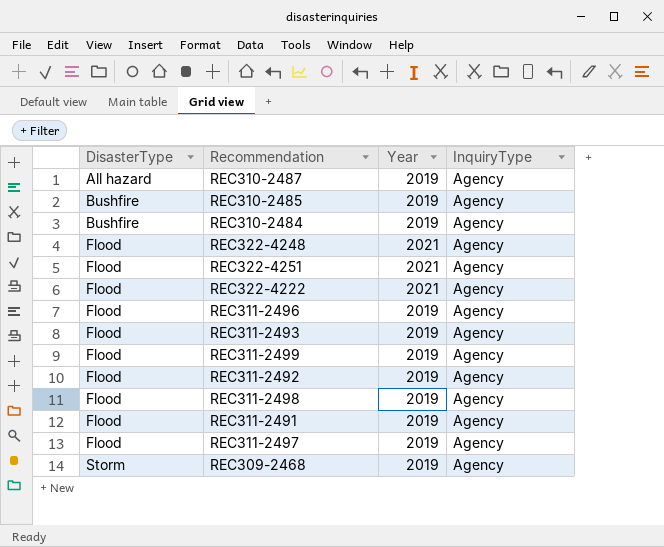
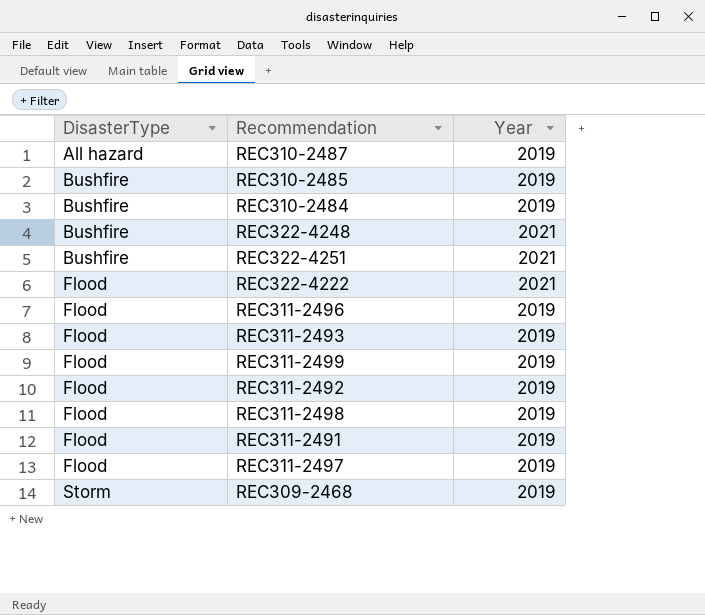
column InquiryType | position: 4 -> none
REC322-4248 | DisasterType: Flood -> Bushfire
REC322-4251 | DisasterType: Flood -> Bushfire

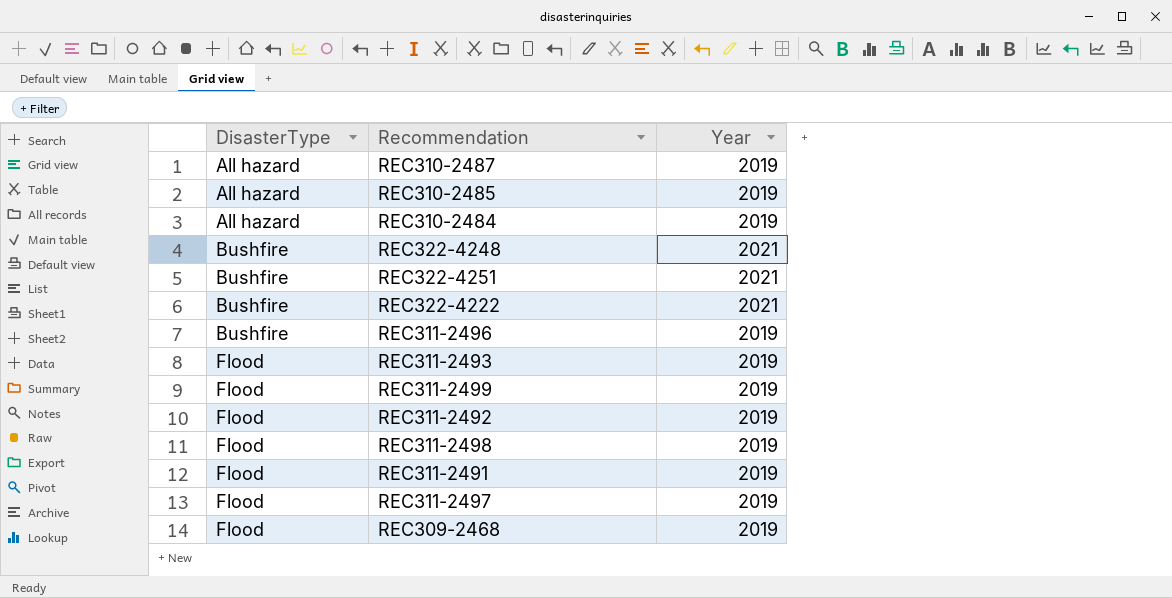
REC310-2485 | DisasterType: Bushfire -> All hazard
REC310-2484 | DisasterType: Bushfire -> All hazard
REC322-4222 | DisasterType: Flood -> Bushfire
REC311-2496 | DisasterType: Flood -> Bushfire
REC309-2468 | DisasterType: Storm -> Flood

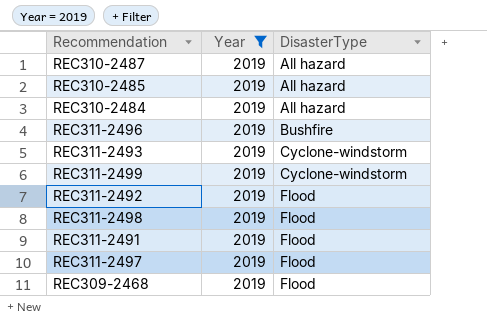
filter: none -> Year = 2019
column DisasterType | position: 1 -> 3
REC311-2493 | DisasterType: Flood -> Cyclone-windstorm
REC311-2499 | DisasterType: Flood -> Cyclone-windstorm

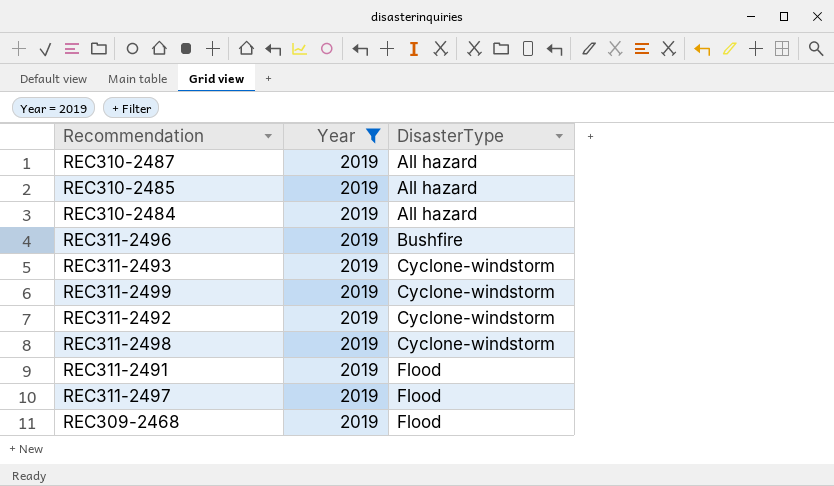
REC311-2492 | DisasterType: Flood -> Cyclone-windstorm
REC311-2498 | DisasterType: Flood -> Cyclone-windstorm

